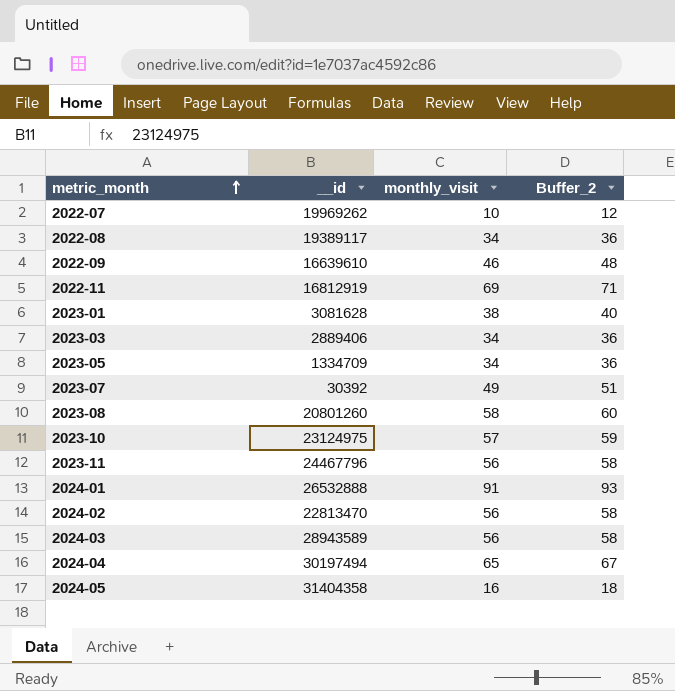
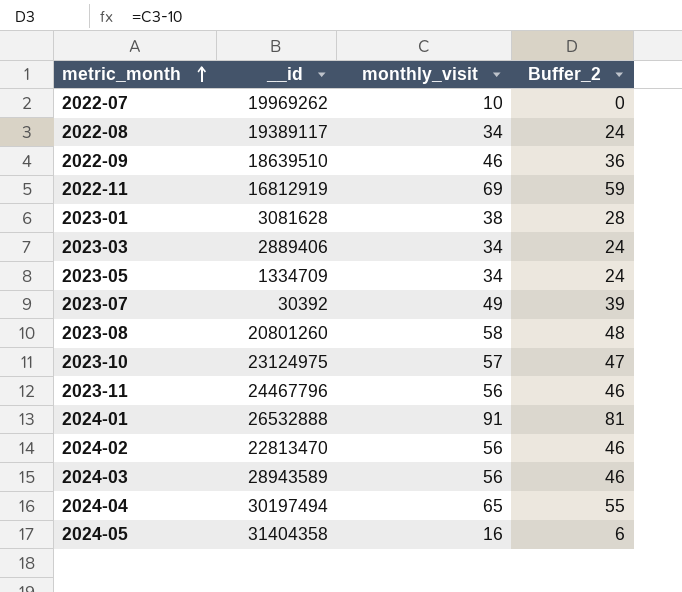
column Buffer_2 | formula: [monthly_visit] + 2 -> [monthly_visit] - 10
2022-09 | __id: 16639610 -> 18639510

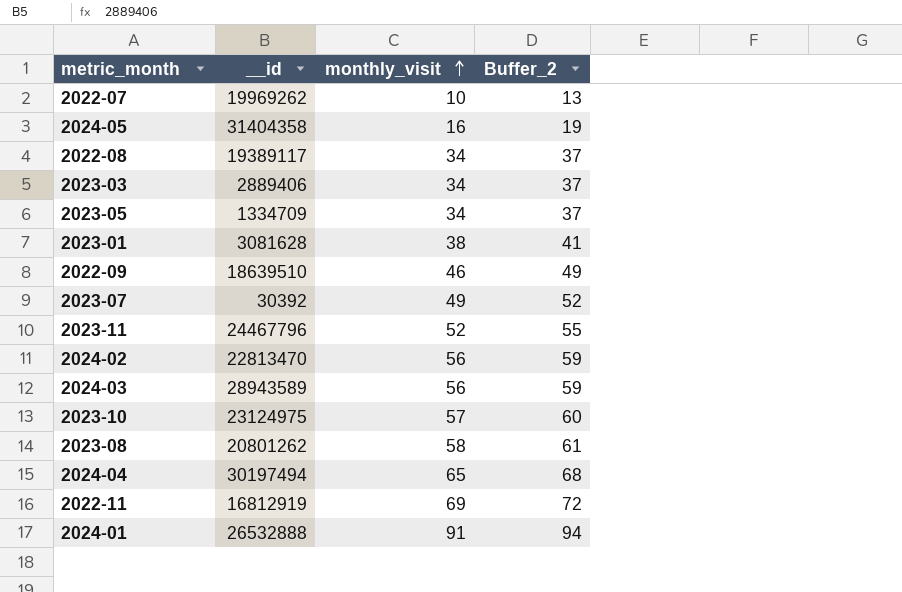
row order: metric_month ascending -> monthly_visit ascending
column Buffer_2 | formula: [monthly_visit] - 10 -> [monthly_visit] + 3
2023-11 | monthly_visit: 56 -> 52
2023-08 | __id: 20801260 -> 20801262

